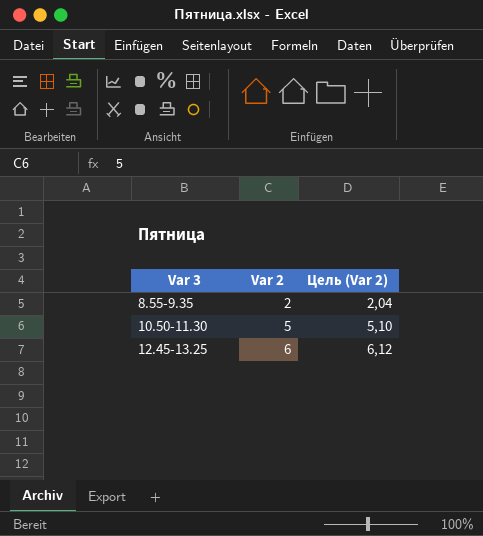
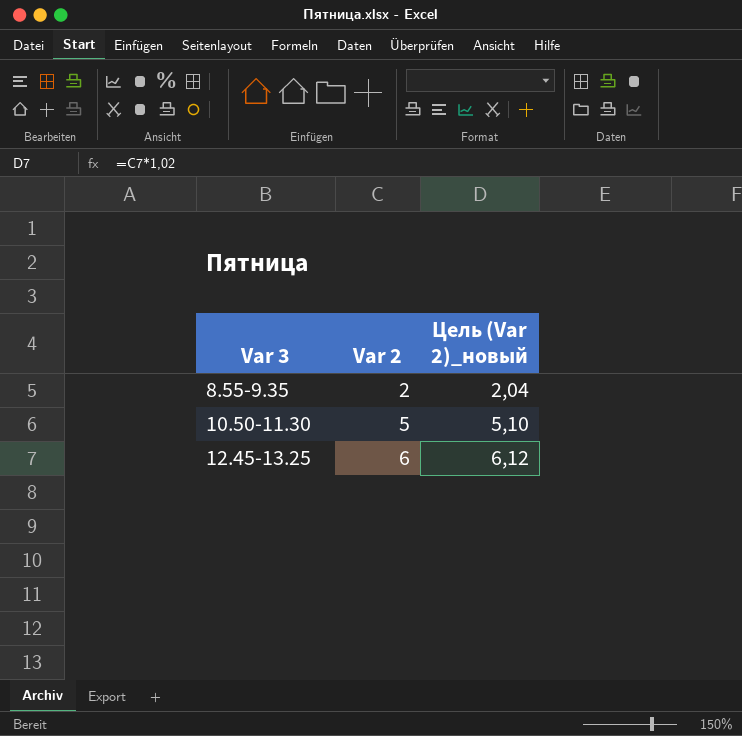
column name: Цель (Var 2) -> Цель (Var 2)_новый

